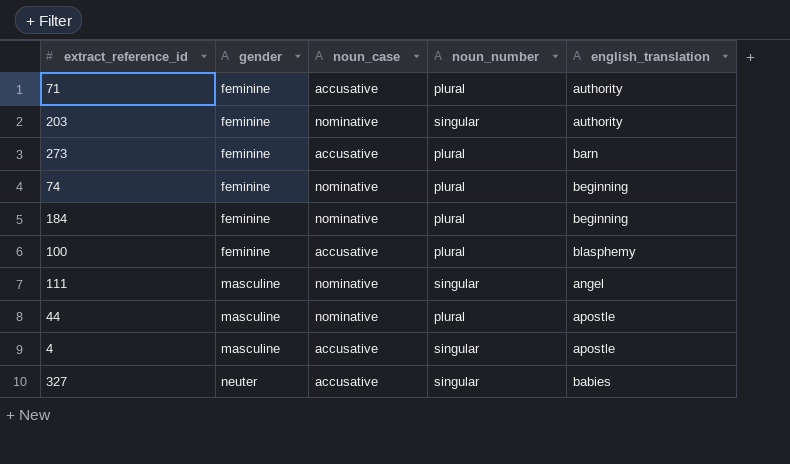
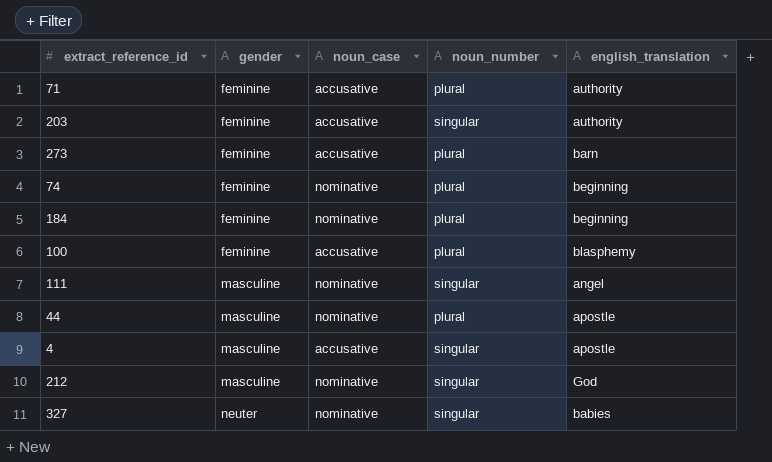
203 | noun_case: nominative -> accusative
row 212: none -> masculine | nominative | singular | God
327 | noun_case: accusative -> nominative

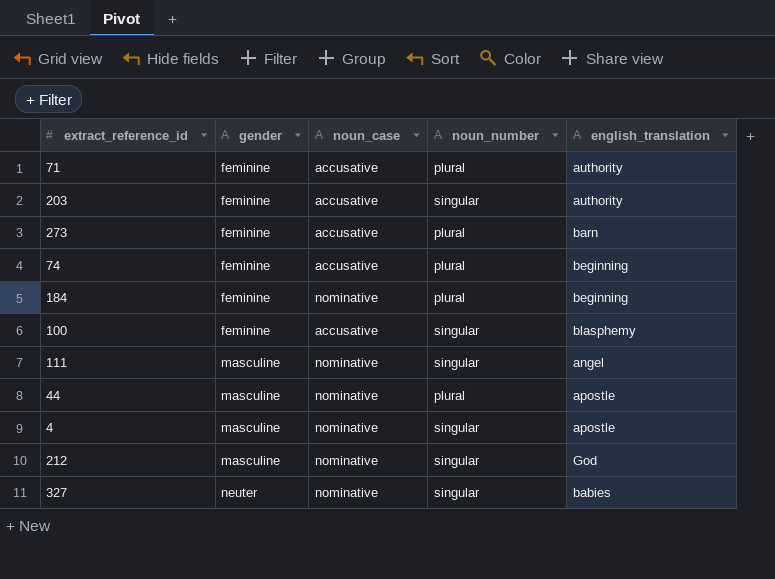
74 | noun_case: nominative -> accusative
100 | noun_number: plural -> singular
4 | noun_case: accusative -> nominative

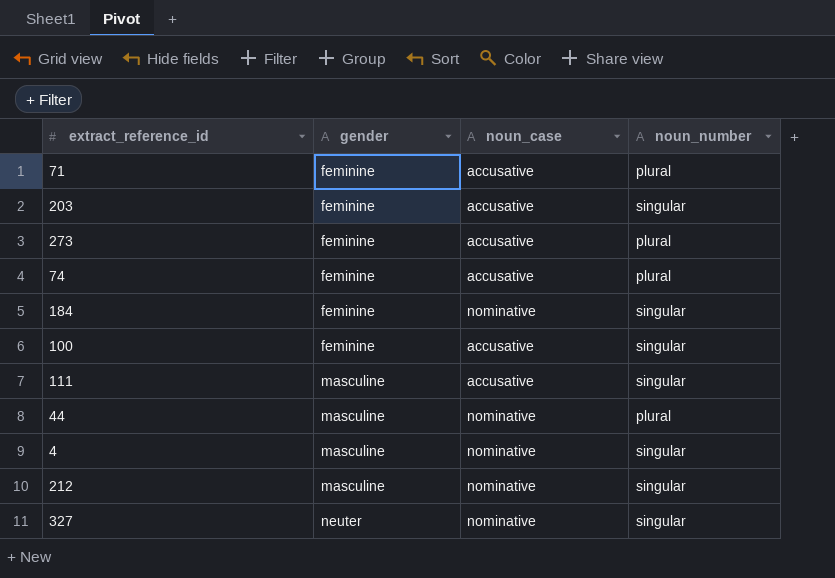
column english_translation | position: 5 -> none
184 | noun_number: plural -> singular
111 | noun_case: nominative -> accusative

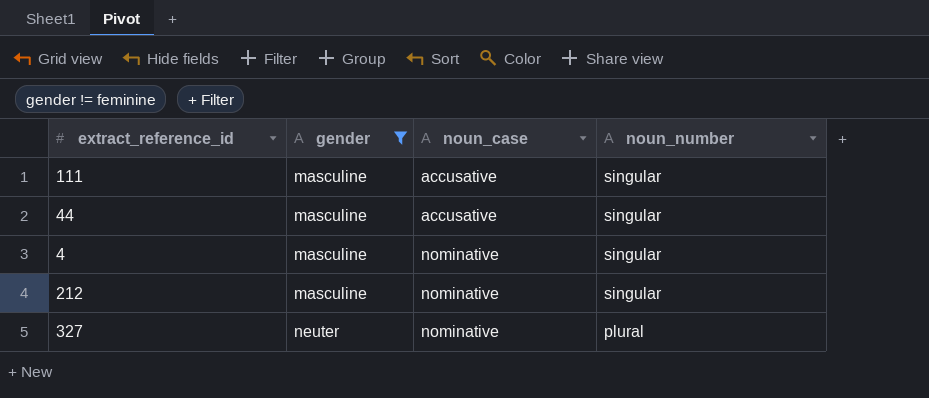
filter: none -> gender != feminine
44 | noun_case: nominative -> accusative
44 | noun_number: plural -> singular
327 | noun_number: singular -> plural

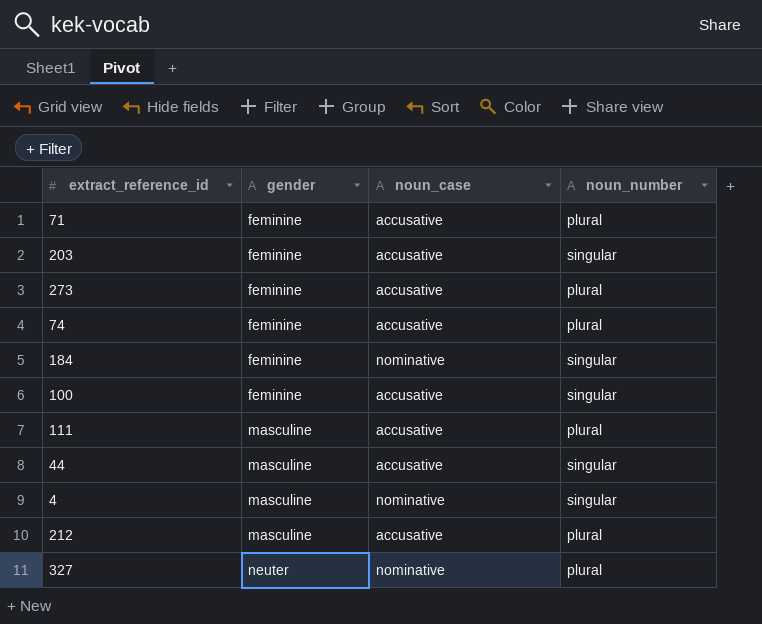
filter: gender != feminine -> none
111 | noun_number: singular -> plural
212 | noun_case: nominative -> accusative
212 | noun_number: singular -> plural

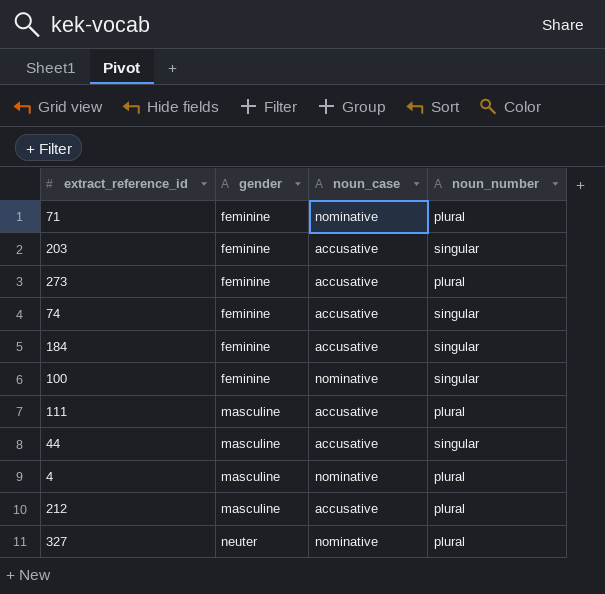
71 | noun_case: accusative -> nominative
74 | noun_number: plural -> singular
184 | noun_case: nominative -> accusative
100 | noun_case: accusative -> nominative
4 | noun_number: singular -> plural

